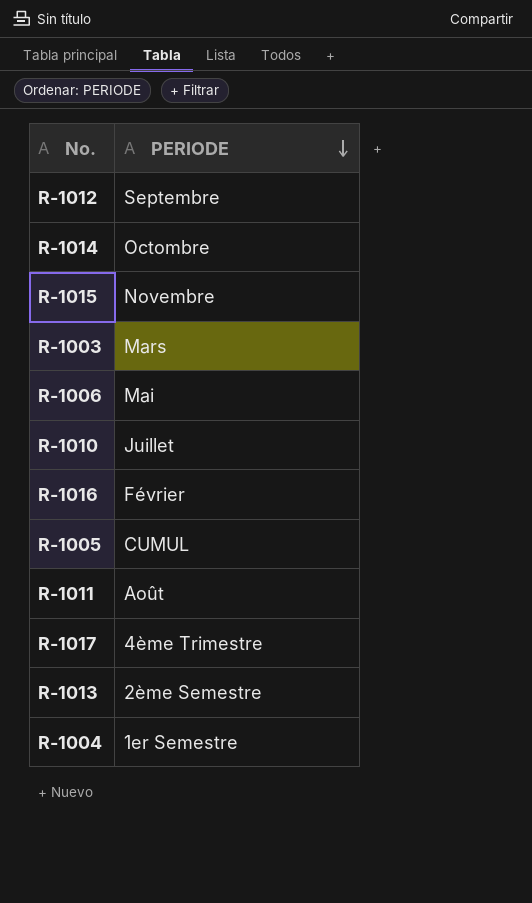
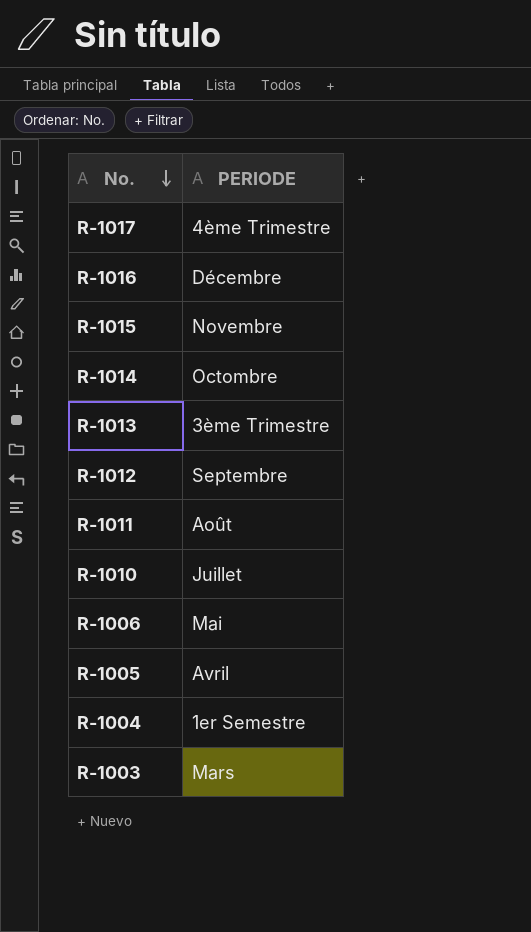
row order: PERIODE descending -> No. descending
R-1016 | PERIODE: Février -> Décembre
R-1013 | PERIODE: 2ème Semestre -> 3ème Trimestre
R-1005 | PERIODE: CUMUL -> Avril

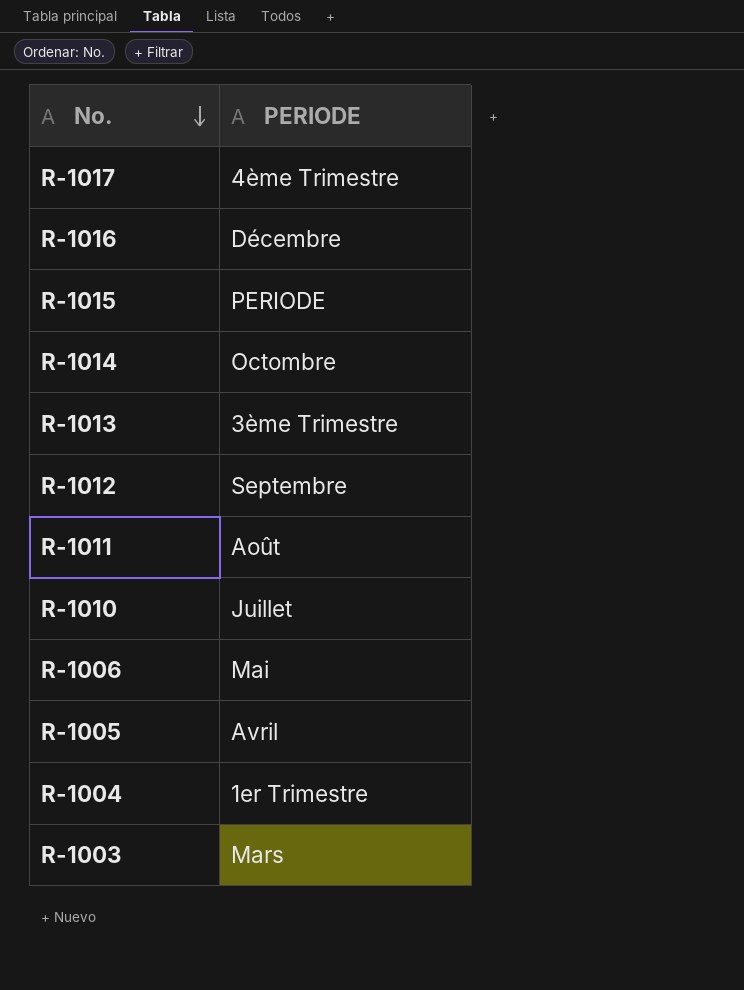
R-1015 | PERIODE: Novembre -> PERIODE
R-1004 | PERIODE: 1er Semestre -> 1er Trimestre

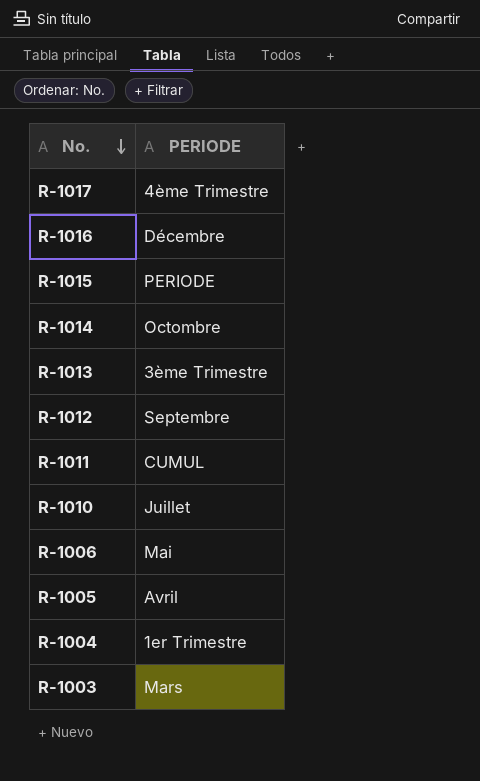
R-1011 | PERIODE: Août -> CUMUL

